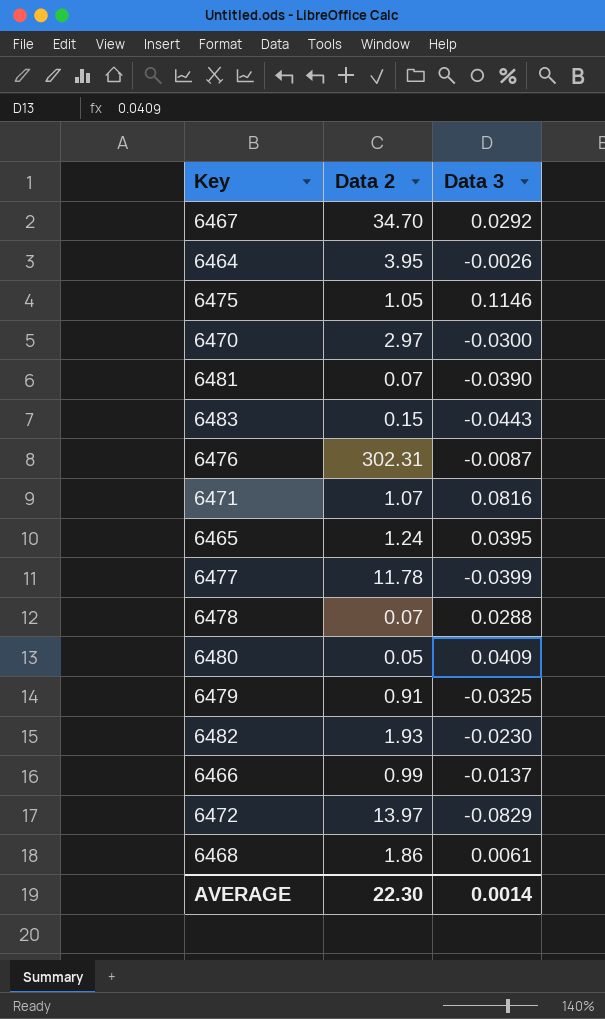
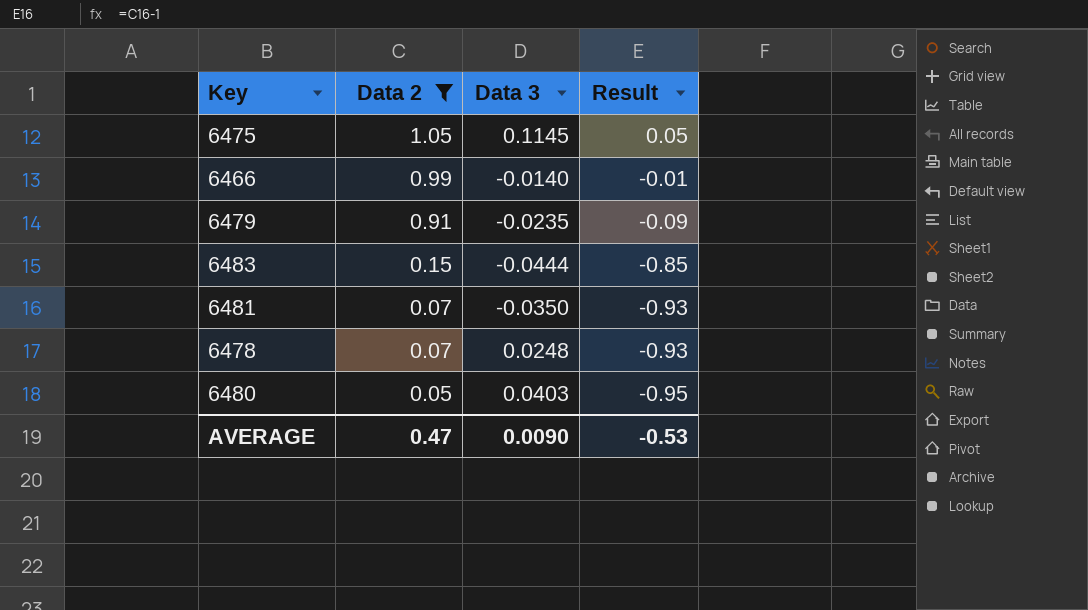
filter: none -> Data 2 <= 1.05
row order: none -> Data 2 descending
column Result | formula: none -> [Data 2] - 1
6475 | Data 3: 0.1146 -> 0.1145
6466 | Data 3: -0.0137 -> -0.0140
6479 | Data 3: -0.0325 -> -0.0235
6483 | Data 3: -0.0443 -> -0.0444
6481 | Data 3: -0.0390 -> -0.0350
6478 | Data 3: 0.0288 -> 0.0248
6480 | Data 3: 0.0409 -> 0.0403
AVERAGE | Data 2: 22.30 -> 0.47
AVERAGE | Data 3: 0.0014 -> 0.0090

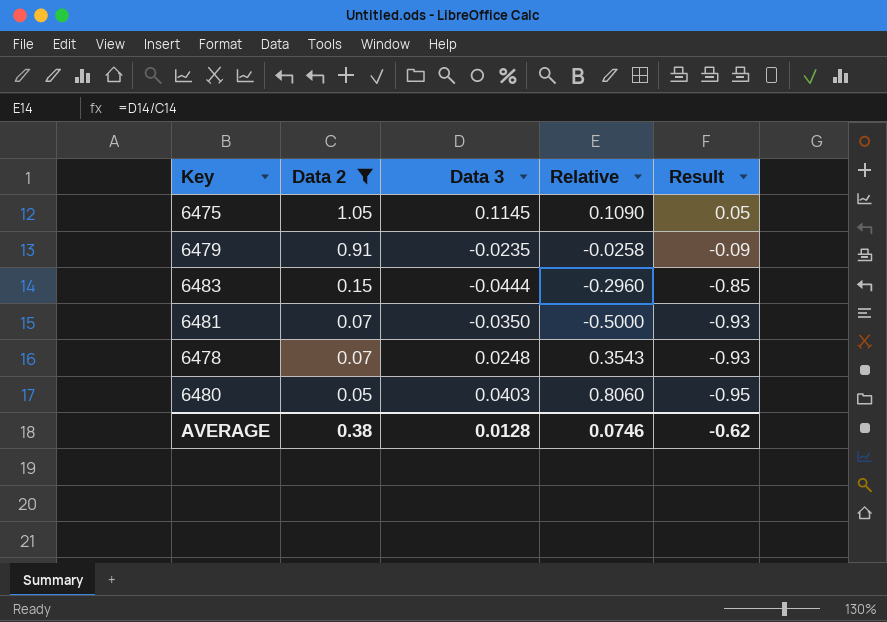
column Relative | formula: none -> [Data 3] / [Data 2]
row 6466: 0.99 | -0.0140 | -0.01 -> none
AVERAGE | Data 2: 0.47 -> 0.38
AVERAGE | Data 3: 0.0090 -> 0.0128
AVERAGE | Result: -0.53 -> -0.62

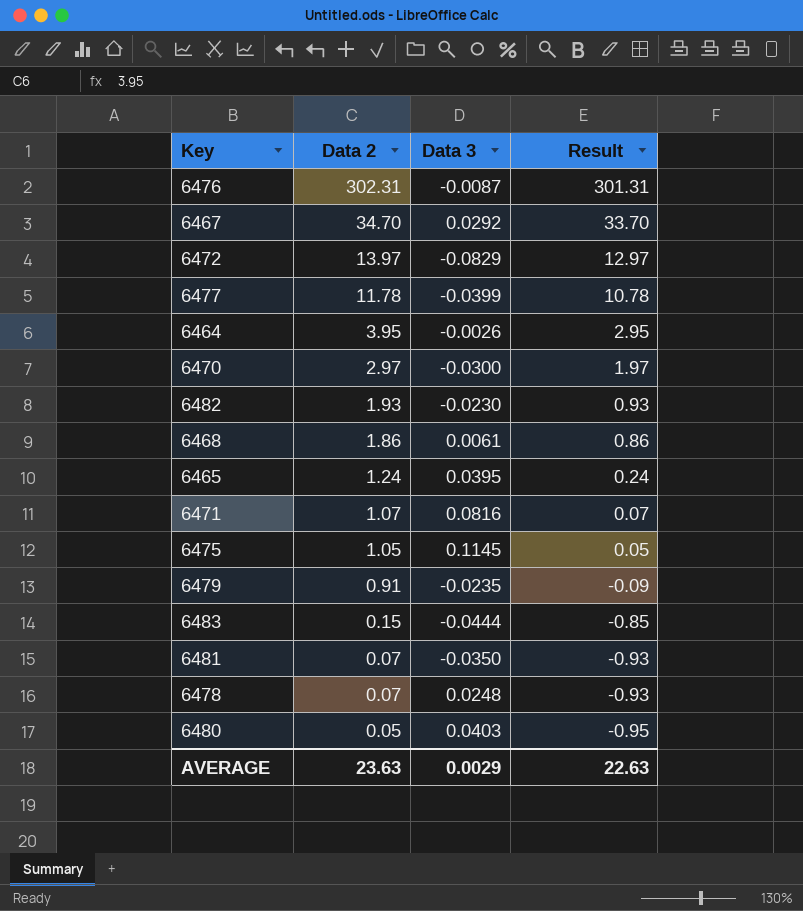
filter: Data 2 <= 1.05 -> none
column Relative | formula: [Data 3] / [Data 2] -> none
AVERAGE | Data 2: 0.38 -> 23.63
AVERAGE | Data 3: 0.0128 -> 0.0029
AVERAGE | Result: -0.62 -> 22.63

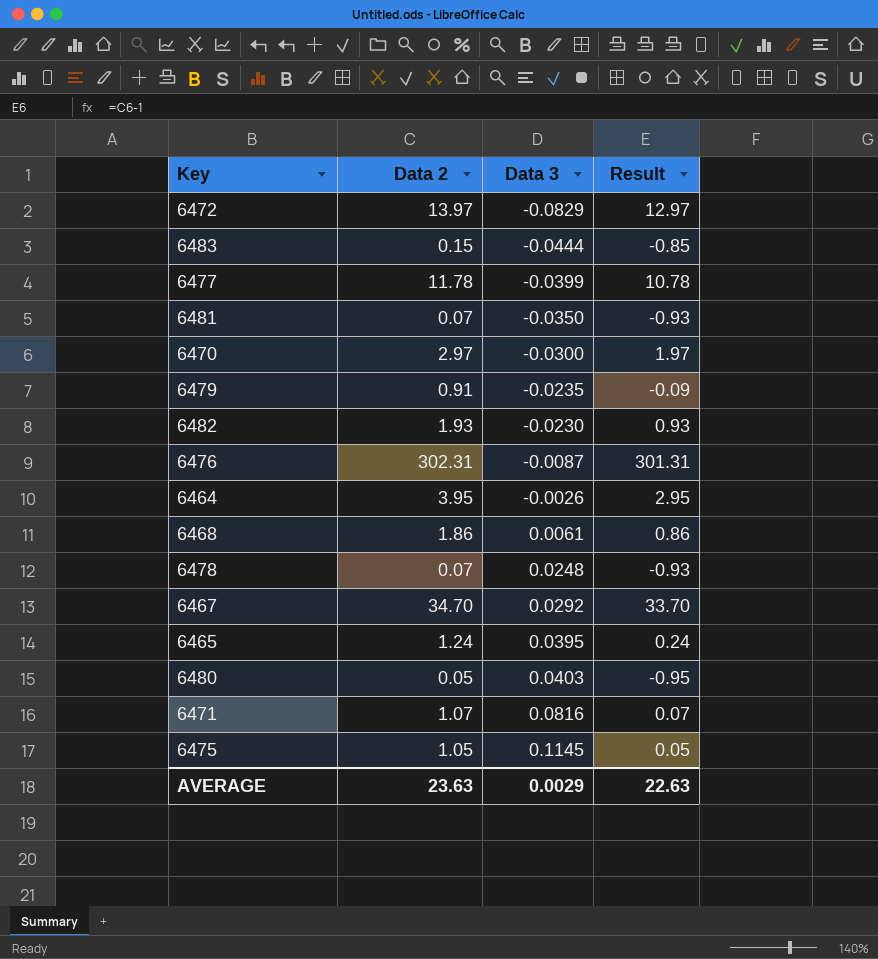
row order: Data 2 descending -> Data 3 ascending

